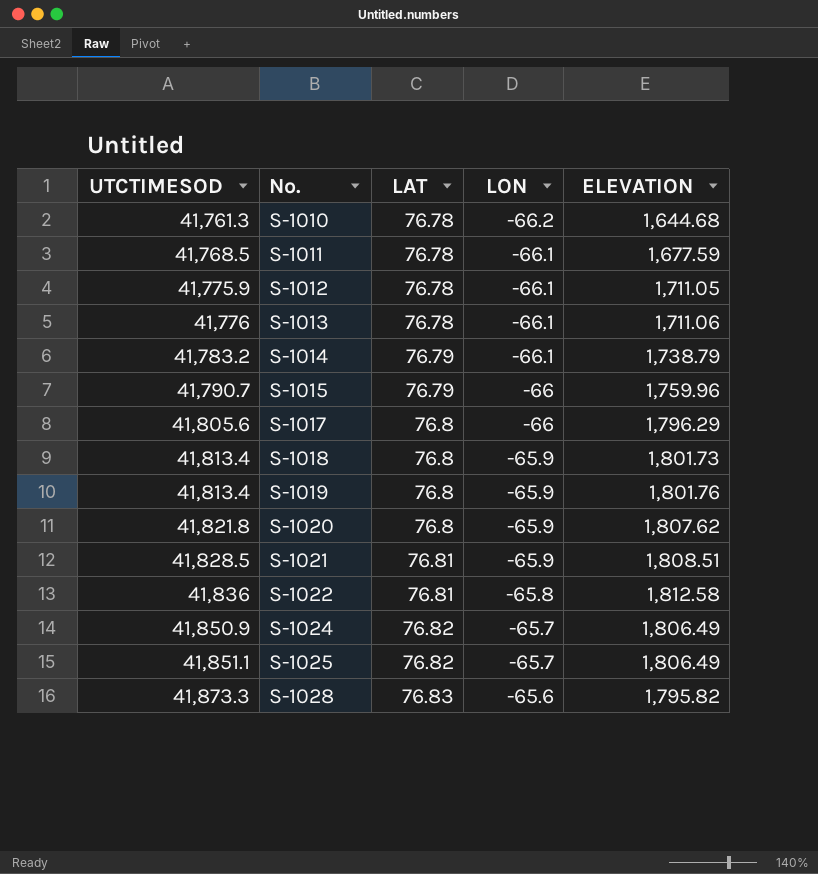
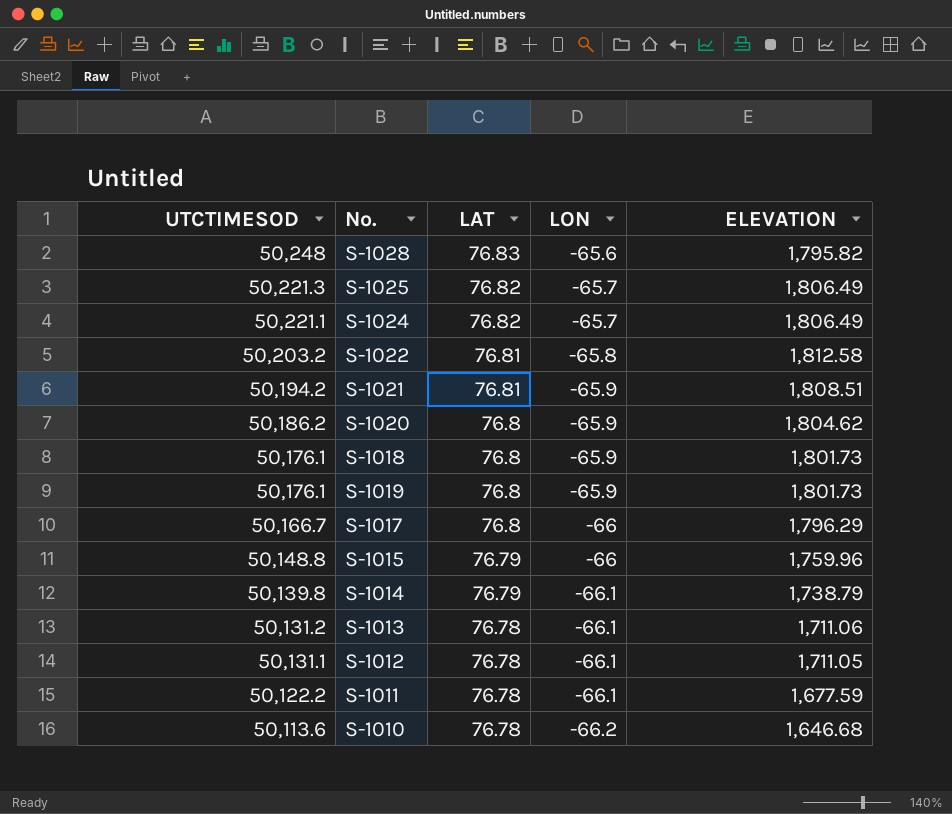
row order: UTCTIMESOD ascending -> UTCTIMESOD descending
S-1028 | UTCTIMESOD: 41,873.3 -> 50,248
S-1025 | UTCTIMESOD: 41,851.1 -> 50,221.3
S-1024 | UTCTIMESOD: 41,850.9 -> 50,221.1
S-1022 | UTCTIMESOD: 41,836 -> 50,203.2
S-1021 | UTCTIMESOD: 41,828.5 -> 50,194.2
S-1020 | UTCTIMESOD: 41,821.8 -> 50,186.2
S-1020 | ELEVATION: 1,807.62 -> 1,804.62
S-1018 | UTCTIMESOD: 41,813.4 -> 50,176.1
S-1019 | UTCTIMESOD: 41,813.4 -> 50,176.1
S-1019 | ELEVATION: 1,801.76 -> 1,801.73
S-1017 | UTCTIMESOD: 41,805.6 -> 50,166.7
S-1015 | UTCTIMESOD: 41,790.7 -> 50,148.8
S-1014 | UTCTIMESOD: 41,783.2 -> 50,139.8
S-1013 | UTCTIMESOD: 41,776 -> 50,131.2
S-1012 | UTCTIMESOD: 41,775.9 -> 50,131.1
S-1011 | UTCTIMESOD: 41,768.5 -> 50,122.2
S-1010 | UTCTIMESOD: 41,761.3 -> 50,113.6
S-1010 | ELEVATION: 1,644.68 -> 1,646.68

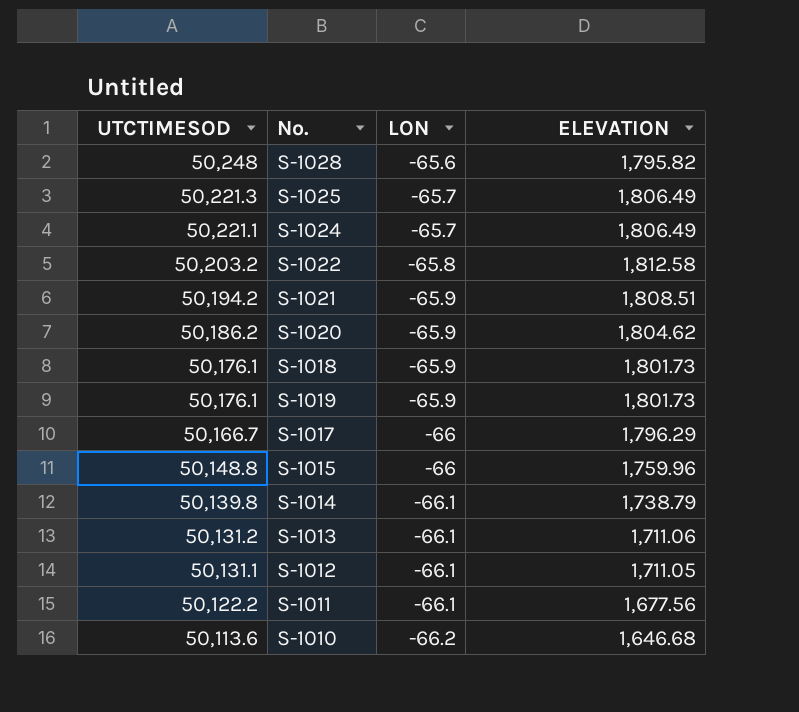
column LAT | position: 3 -> none
S-1011 | ELEVATION: 1,677.59 -> 1,677.56

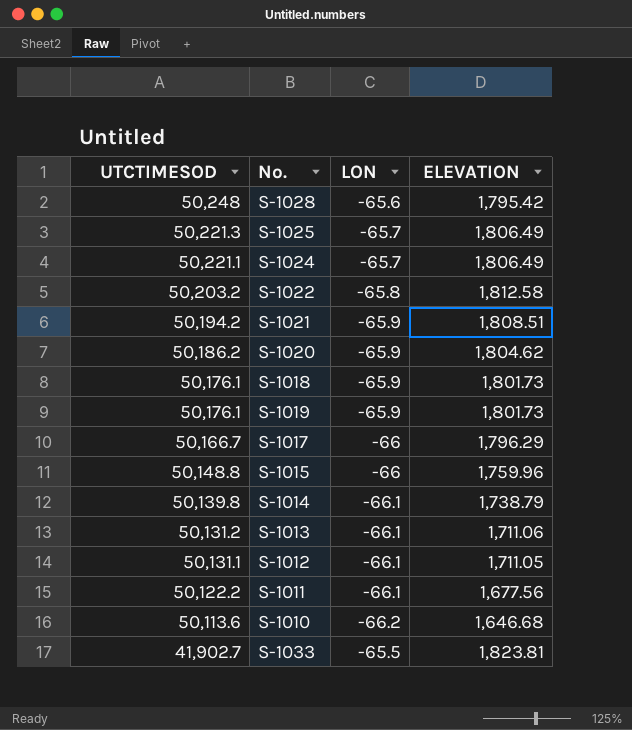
S-1028 | ELEVATION: 1,795.82 -> 1,795.42
row S-1033: none -> 41,902.7 | -65.5 | 1,823.81

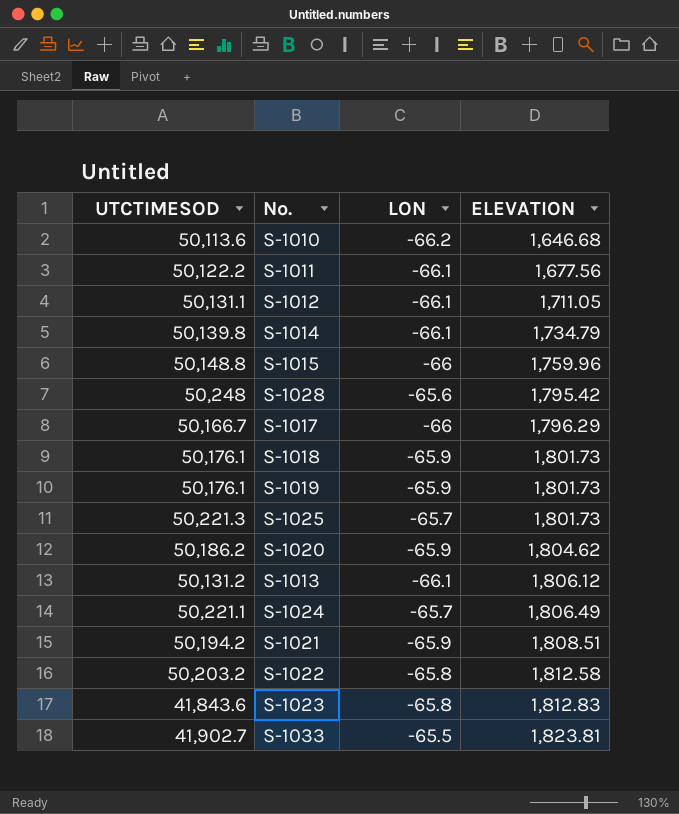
row order: UTCTIMESOD descending -> ELEVATION ascending
S-1014 | ELEVATION: 1,738.79 -> 1,734.79
S-1025 | ELEVATION: 1,806.49 -> 1,801.73
S-1013 | ELEVATION: 1,711.06 -> 1,806.12
row S-1023: none -> 41,843.6 | -65.8 | 1,812.83

